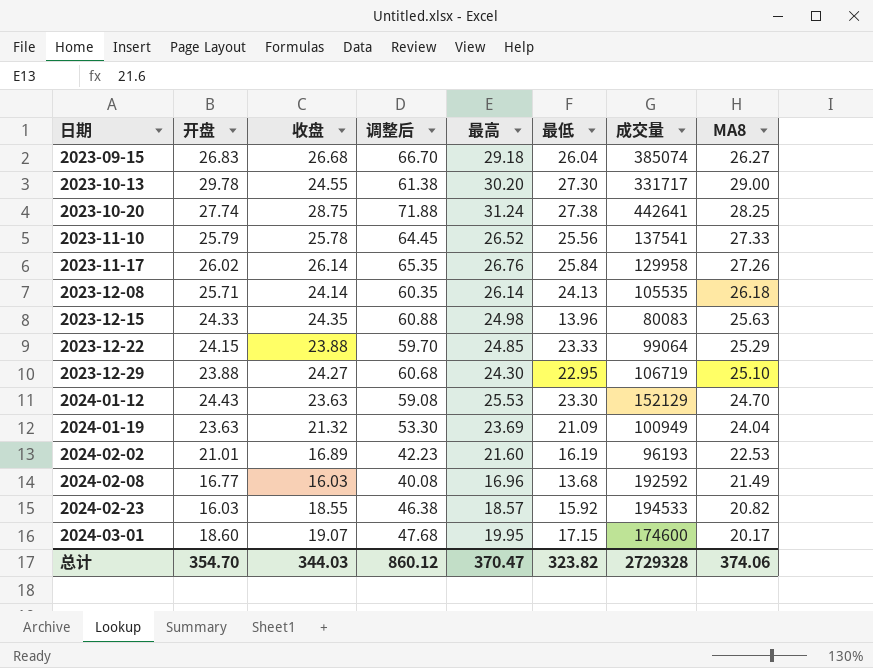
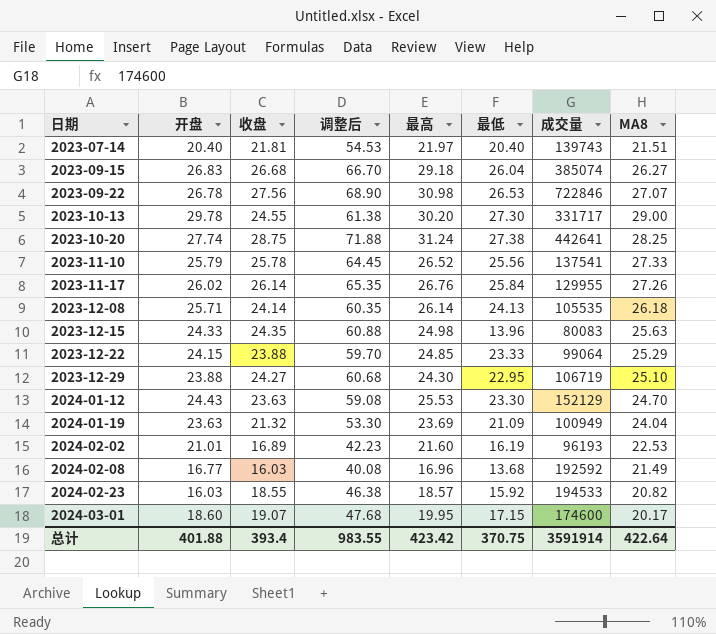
row 2023-07-14: none -> 20.40 | 21.81 | 54.53 | 21.97 | 20.40 | 139743 | 21.51
row 2023-09-22: none -> 26.78 | 27.56 | 68.90 | 30.98 | 26.53 | 722846 | 27.07
2023-11-17 | 成交量: 129958 -> 129955
总计 | 开盘: 354.70 -> 401.88
总计 | 收盘: 344.03 -> 393.4
总计 | 调整后: 860.12 -> 983.55
总计 | 最高: 370.47 -> 423.42
总计 | 最低: 323.82 -> 370.75
总计 | 成交量: 2729328 -> 3591914
总计 | MA8: 374.06 -> 422.64

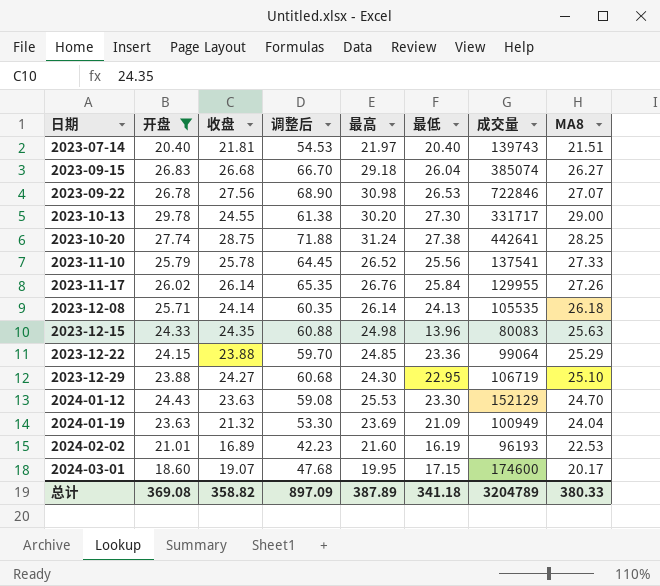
filter: none -> 开盘 >= 18.60
2023-12-22 | 最低: 23.33 -> 23.36
总计 | 开盘: 401.88 -> 369.08
总计 | 收盘: 393.4 -> 358.82
总计 | 调整后: 983.55 -> 897.09
总计 | 最高: 423.42 -> 387.89
总计 | 最低: 370.75 -> 341.18
总计 | 成交量: 3591914 -> 3204789
总计 | MA8: 422.64 -> 380.33

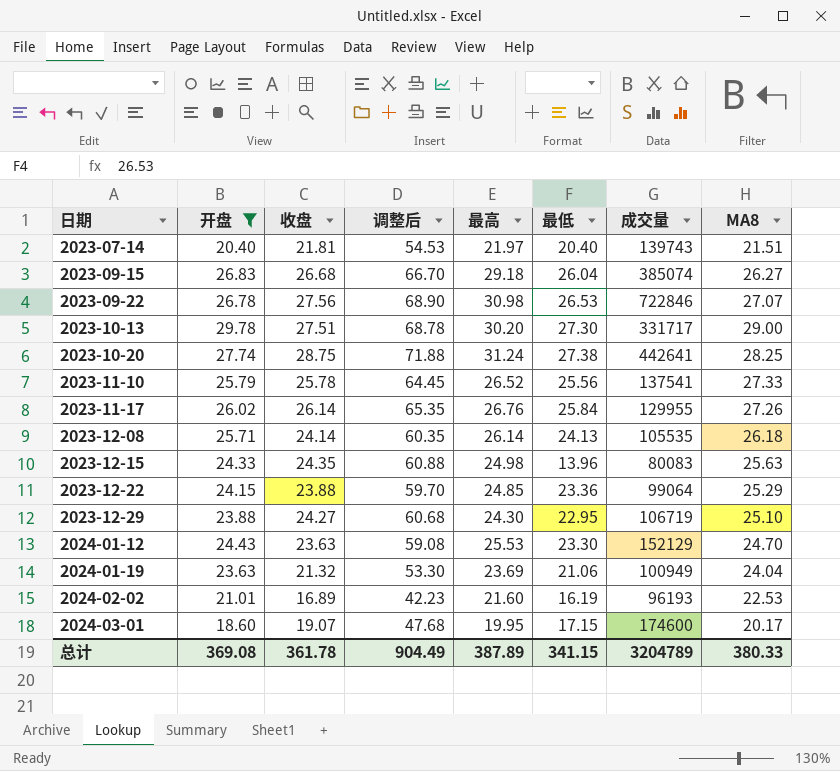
2023-10-13 | 收盘: 24.55 -> 27.51
2023-10-13 | 调整后: 61.38 -> 68.78
2024-01-19 | 最低: 21.09 -> 21.06
总计 | 收盘: 358.82 -> 361.78
总计 | 调整后: 897.09 -> 904.49
总计 | 最低: 341.18 -> 341.15

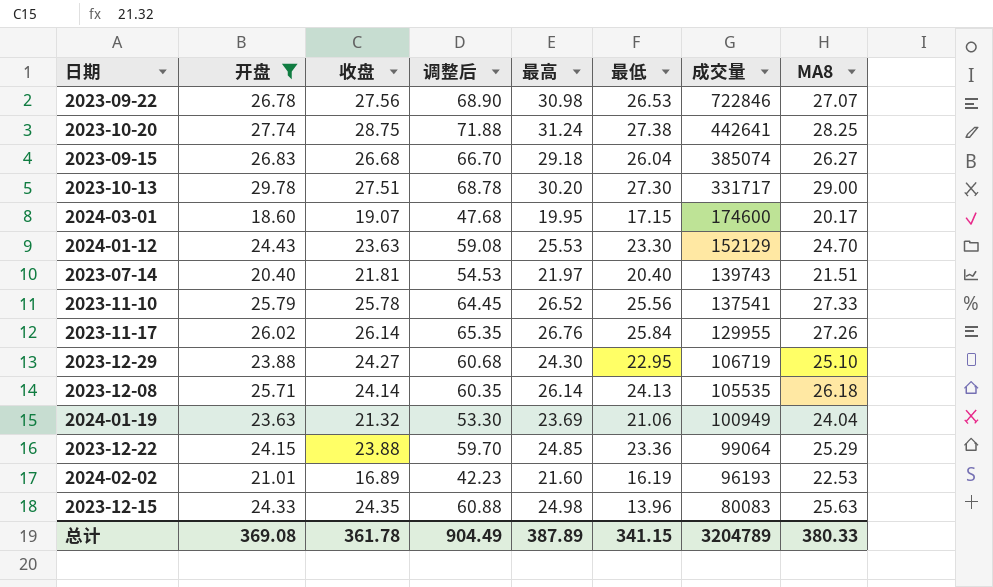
row order: 日期 ascending -> 成交量 descending

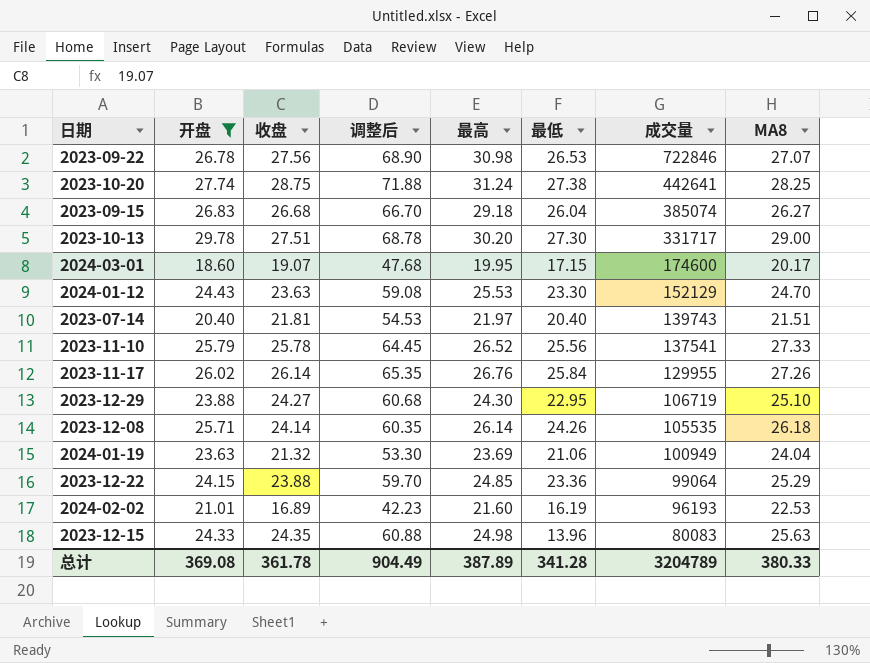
2023-12-08 | 最低: 24.13 -> 24.26
总计 | 最低: 341.15 -> 341.28

